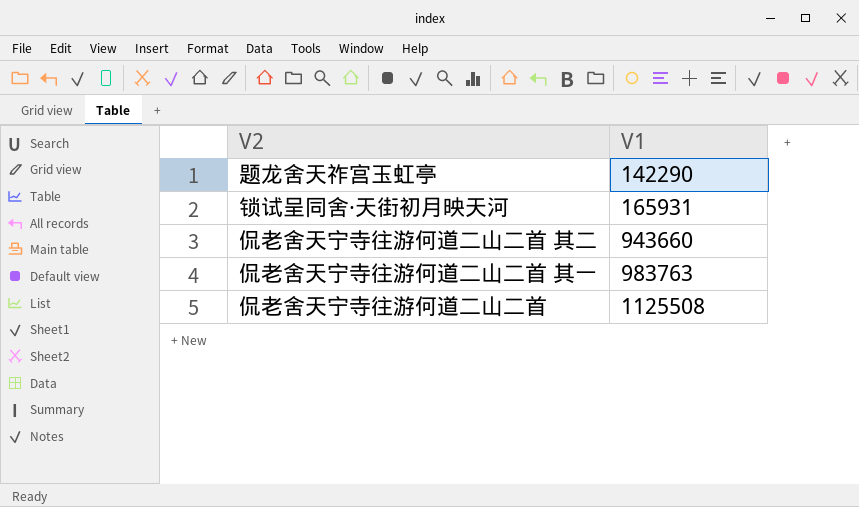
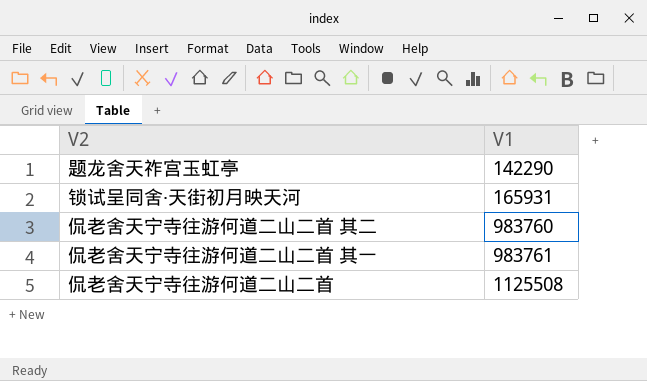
侃老舍天宁寺往游何道二山二首 其二 | V1: 943660 -> 983760
侃老舍天宁寺往游何道二山二首 其一 | V1: 983763 -> 983761

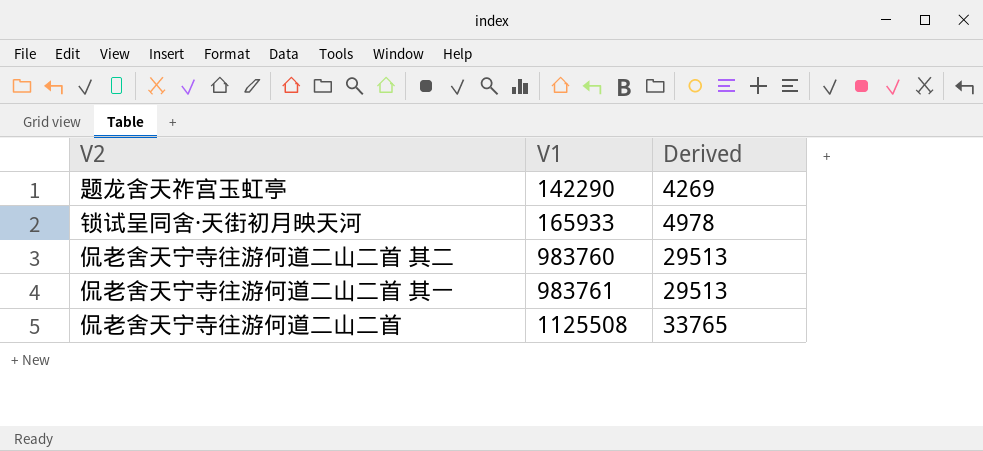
column Derived | formula: none -> [V1] * 0.03
锁试呈同舍·天街初月映天河 | V1: 165931 -> 165933

